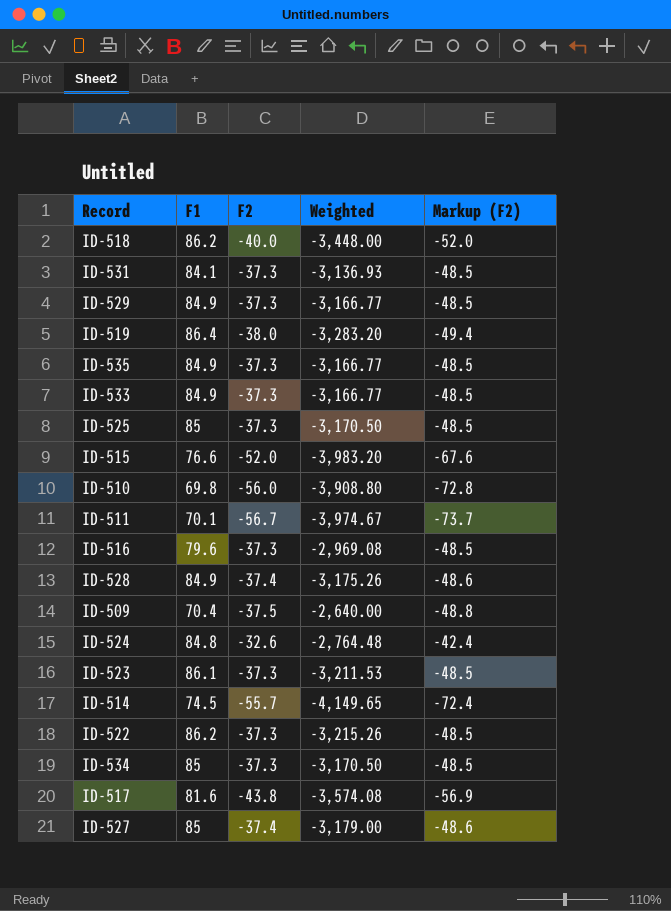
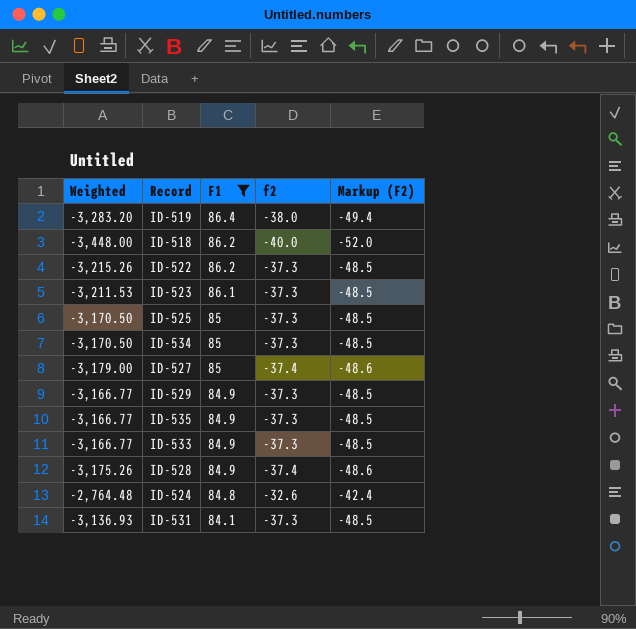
filter: none -> F1 >= 84.1
row order: none -> F1 descending
column Weighted | position: 4 -> 1
column name: F2 -> f2

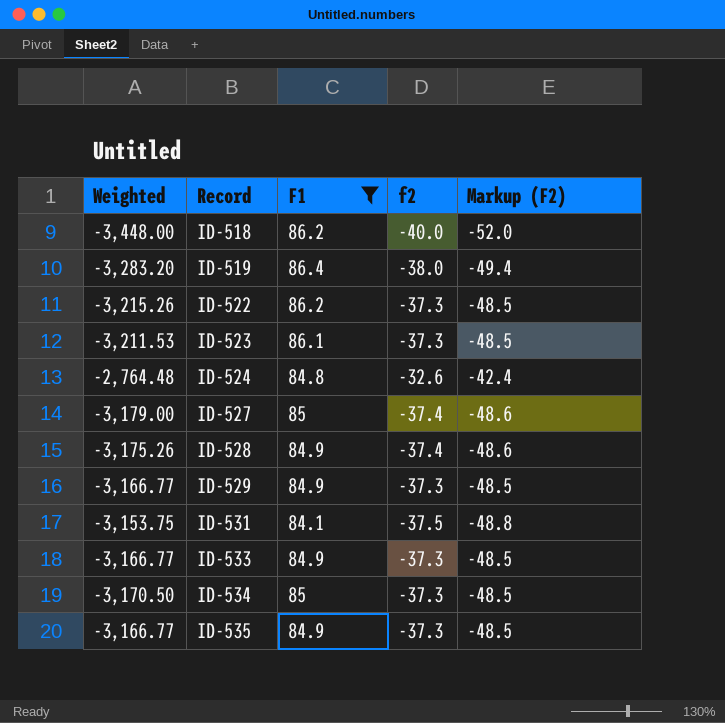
row order: F1 descending -> Record ascending
row ID-525: -3,170.50 | 85 | -37.3 | -48.5 -> none
ID-531 | Weighted: -3,136.93 -> -3,153.75
ID-531 | f2: -37.3 -> -37.5
ID-531 | Markup (F2): -48.5 -> -48.8

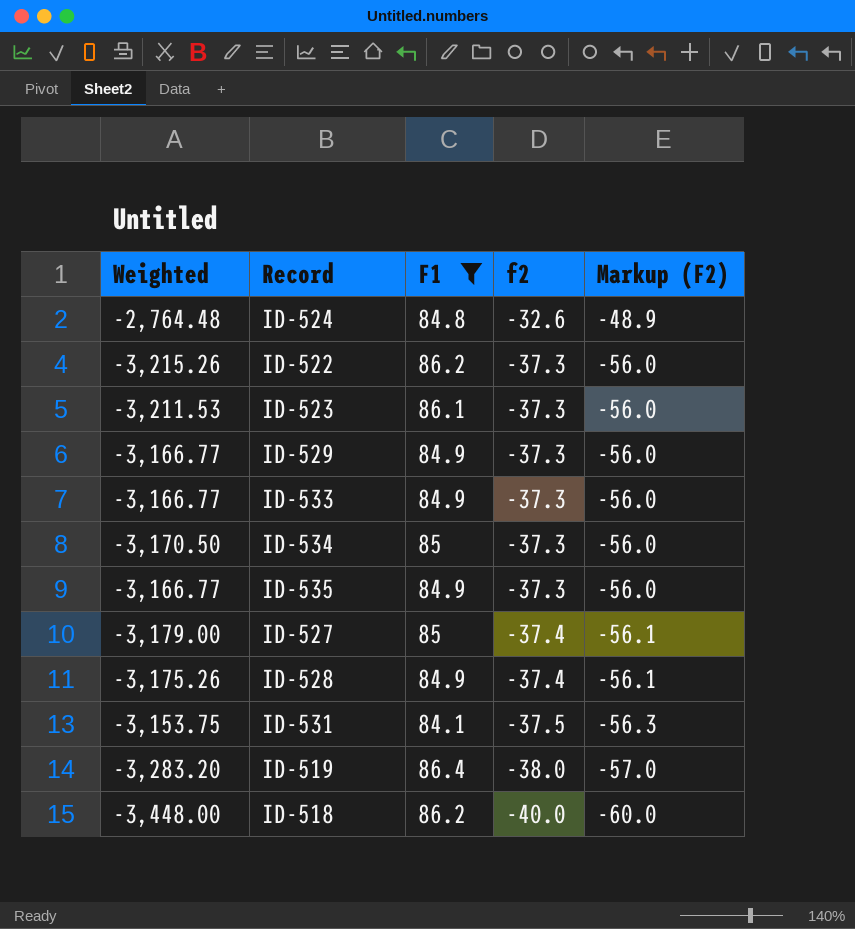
row order: Record ascending -> f2 descending
column Markup (F2) | formula: [f2] * 1.3 -> [f2] * 1.5

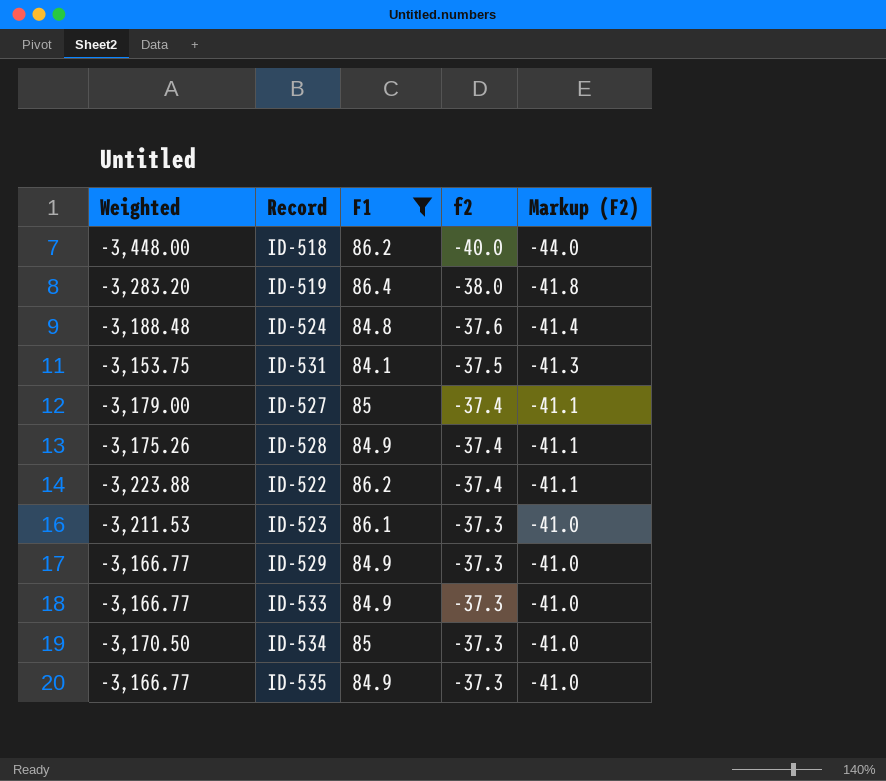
row order: f2 descending -> f2 ascending
column Markup (F2) | formula: [f2] * 1.5 -> [f2] * 1.1
ID-524 | Weighted: -2,764.48 -> -3,188.48
ID-524 | f2: -32.6 -> -37.6
ID-522 | Weighted: -3,215.26 -> -3,223.88
ID-522 | f2: -37.3 -> -37.4

